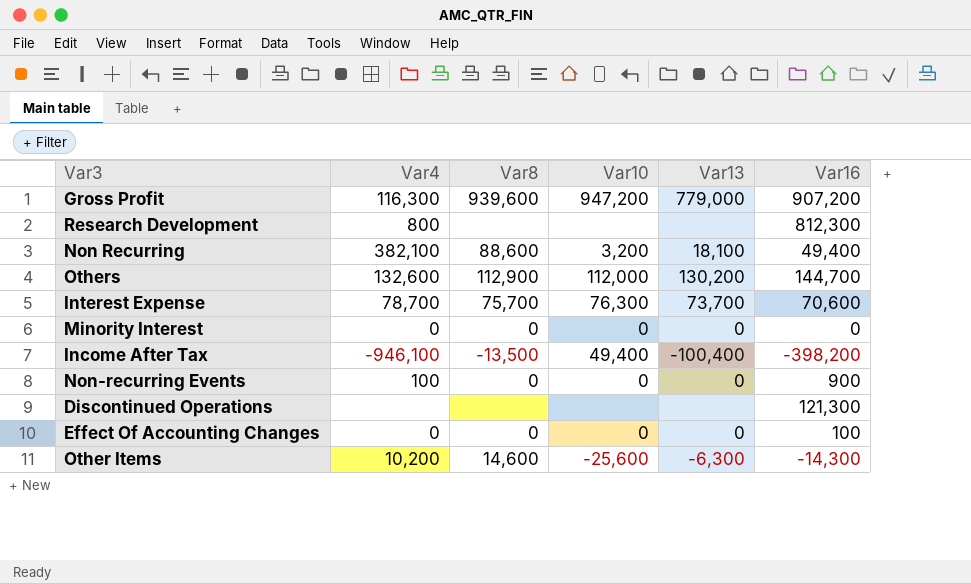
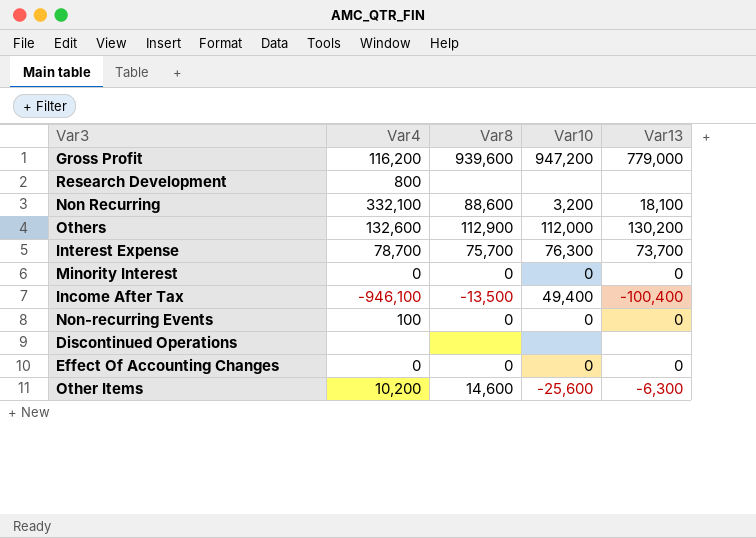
column Var16 | position: 6 -> none
Gross Profit | Var4: 116,300 -> 116,200
Non Recurring | Var4: 382,100 -> 332,100

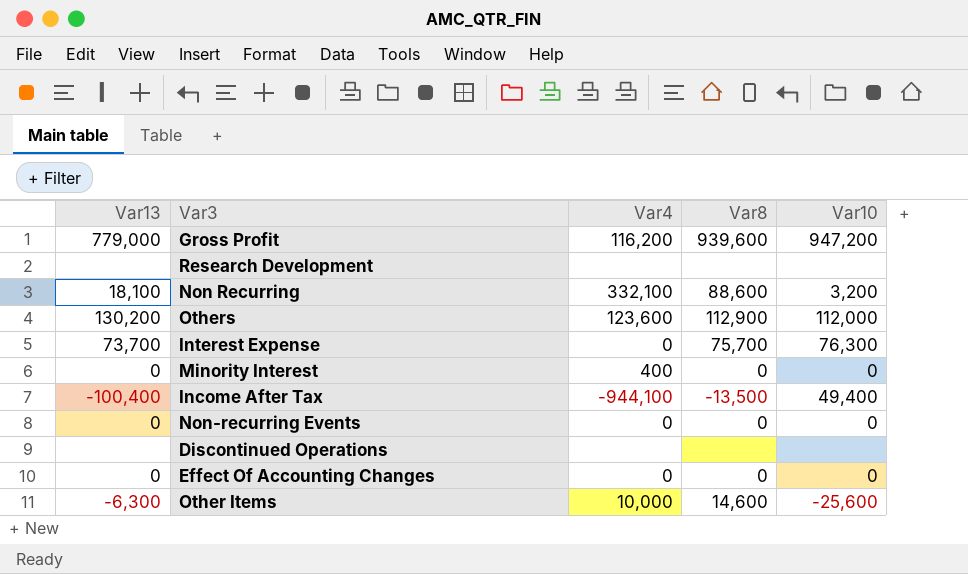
column Var13 | position: 5 -> 1
Research Development | Var4: 800 -> none
Others | Var4: 132,600 -> 123,600
Interest Expense | Var4: 78,700 -> 0
Minority Interest | Var4: 0 -> 400
Income After Tax | Var4: -946,100 -> -944,100
Non-recurring Events | Var4: 100 -> 0
Other Items | Var4: 10,200 -> 10,000

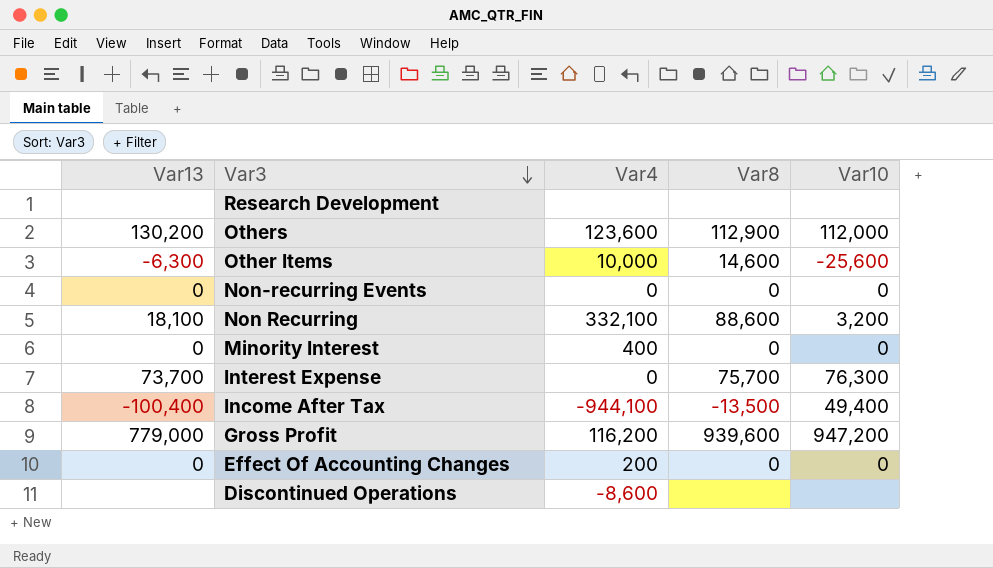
row order: none -> Var3 descending
Effect Of Accounting Changes | Var4: 0 -> 200
Discontinued Operations | Var4: none -> -8,600

